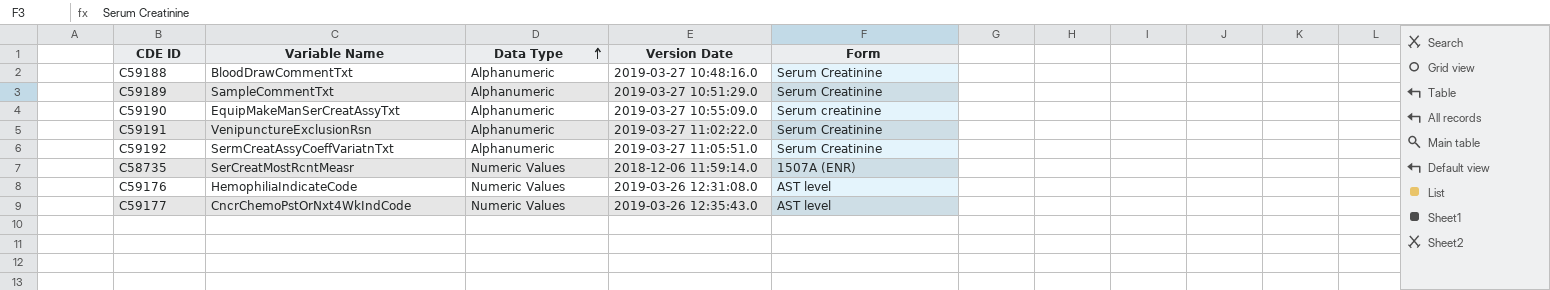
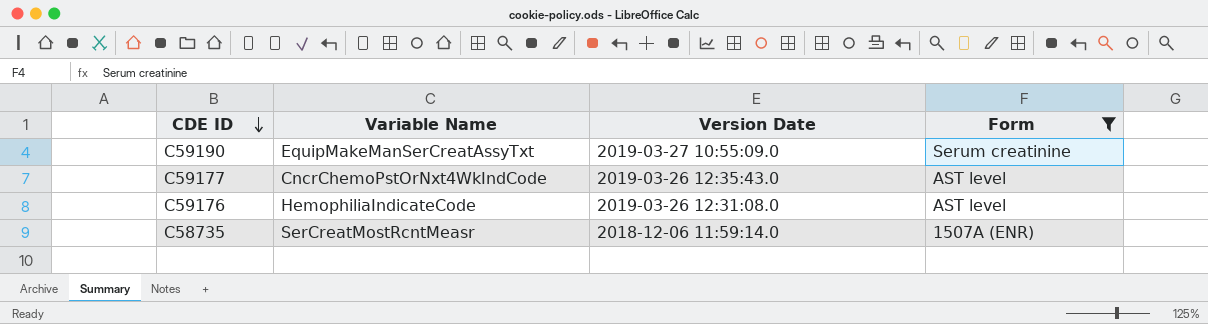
filter: none -> Form != Serum Creatinine
row order: Data Type ascending -> CDE ID descending
column Data Type | position: 3 -> none

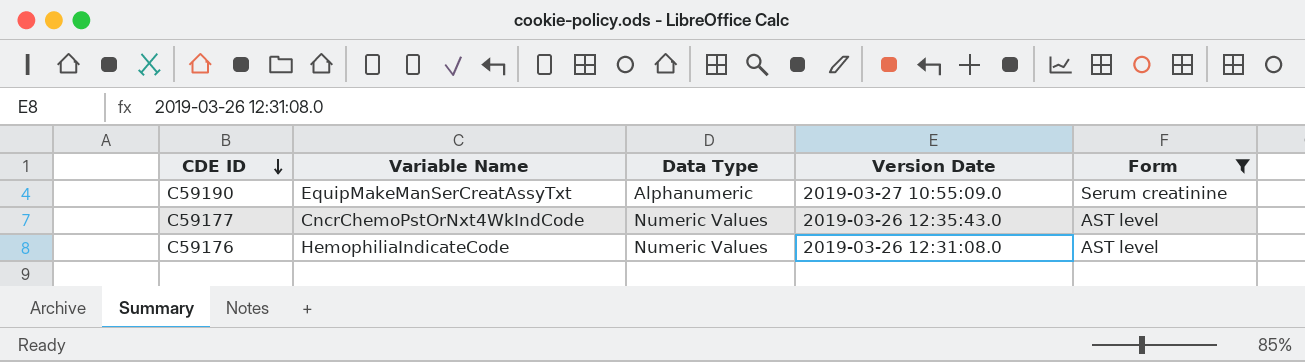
column Data Type | position: none -> 3
row C58735: SerCreatMostRcntMeasr | 2018-12-06 11:59:14.0 | 1507A (ENR) -> none

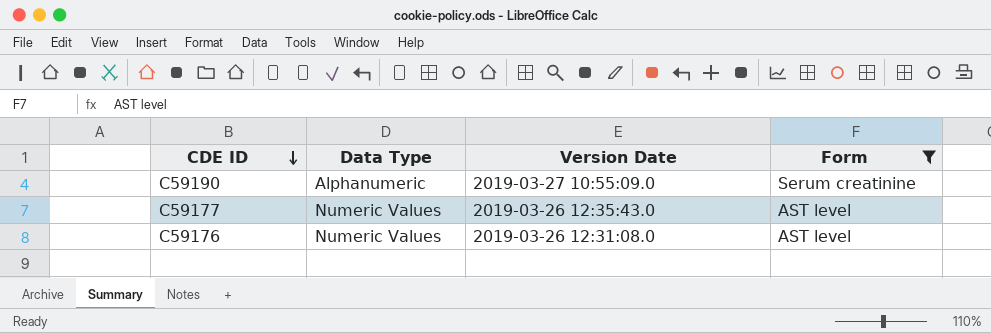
column Variable Name | position: 2 -> none

